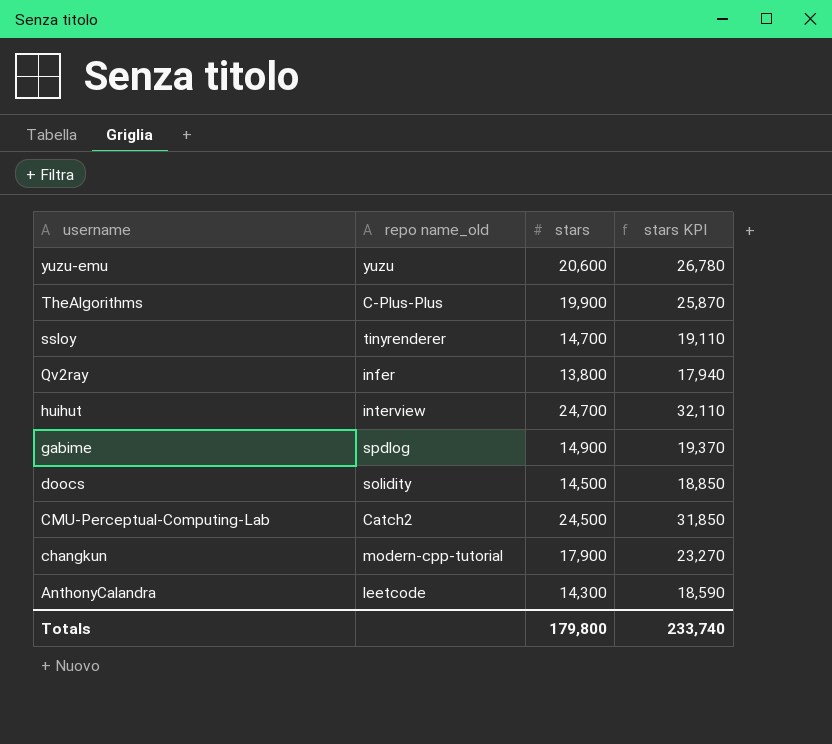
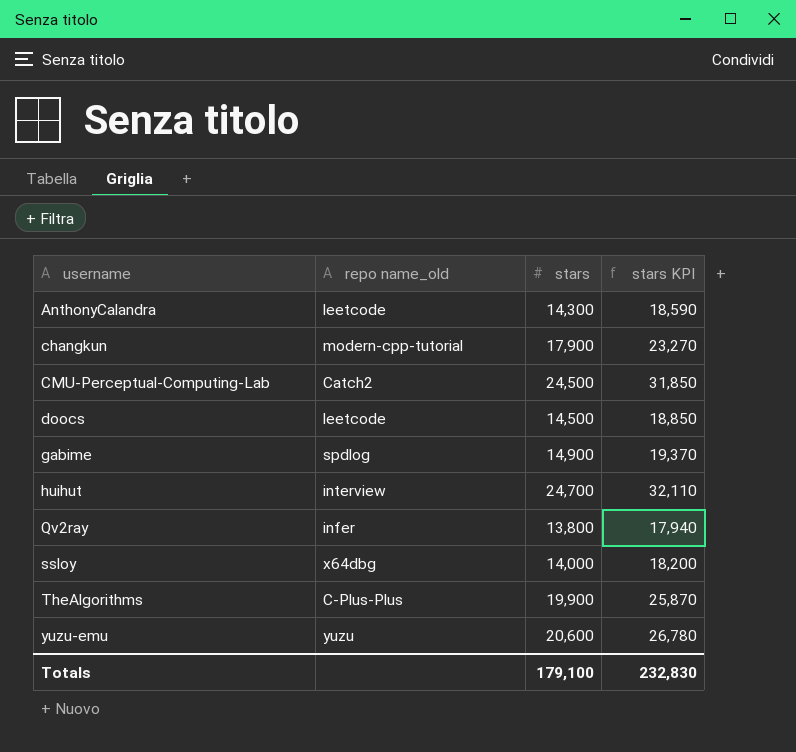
row order: username descending -> username ascending
doocs | repo name_old: solidity -> leetcode
ssloy | repo name_old: tinyrenderer -> x64dbg
ssloy | stars: 14,700 -> 14,000
ssloy | stars KPI: 19,110 -> 18,200
Totals | stars: 179,800 -> 179,100
Totals | stars KPI: 233,740 -> 232,830

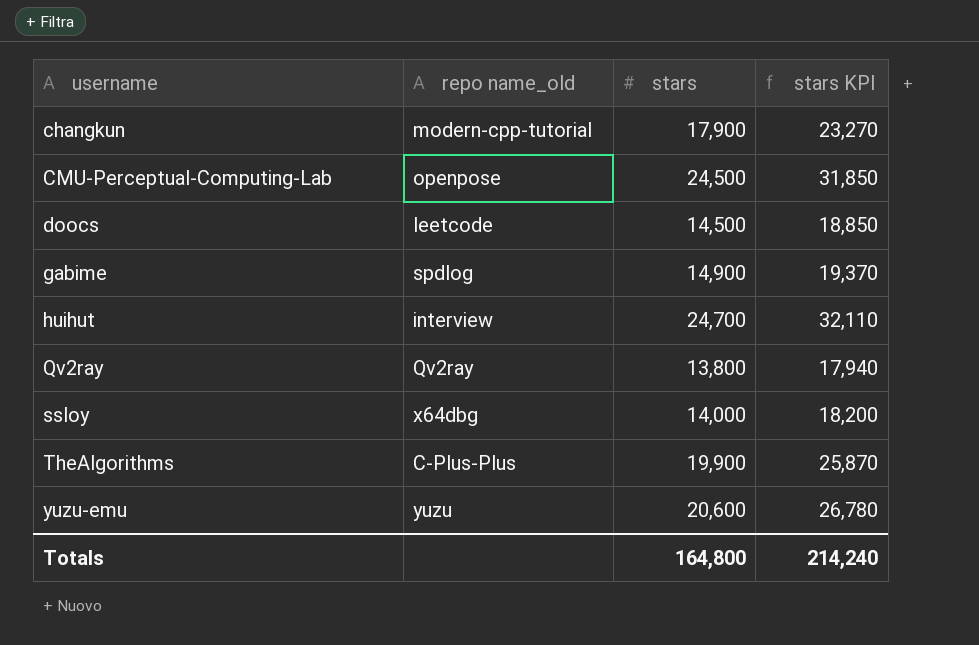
row AnthonyCalandra: leetcode | 14,300 | 18,590 -> none
CMU-Perceptual-Computing-Lab | repo name_old: Catch2 -> openpose
Qv2ray | repo name_old: infer -> Qv2ray
Totals | stars: 179,100 -> 164,800
Totals | stars KPI: 232,830 -> 214,240

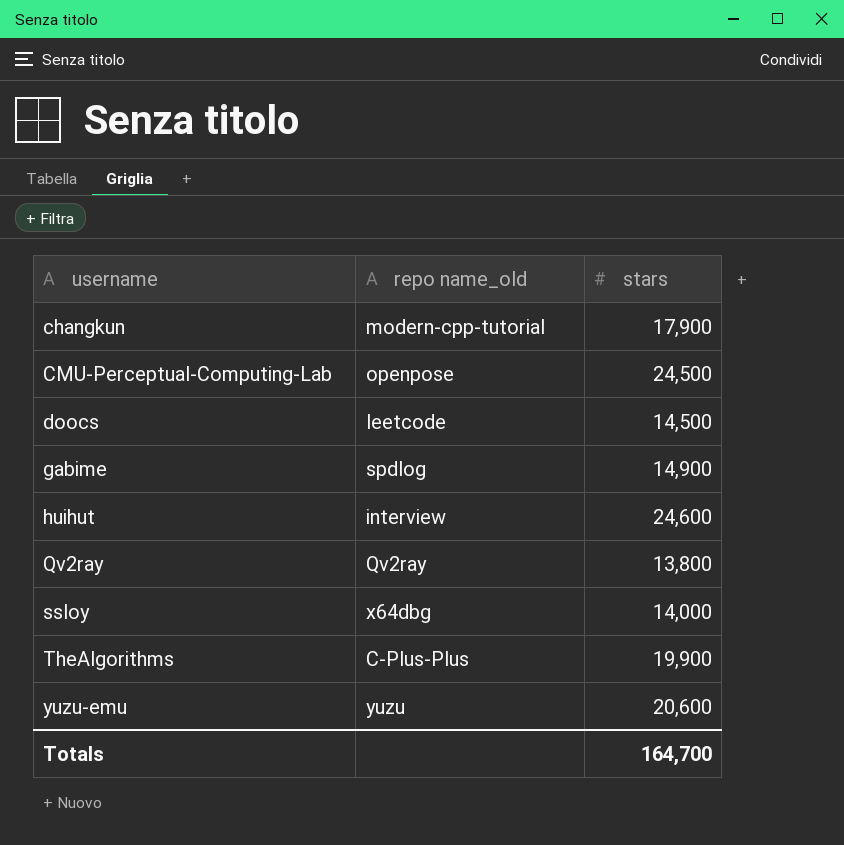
column stars KPI | formula: [stars] * 1.3 -> none
huihut | stars: 24,700 -> 24,600
Totals | stars: 164,800 -> 164,700

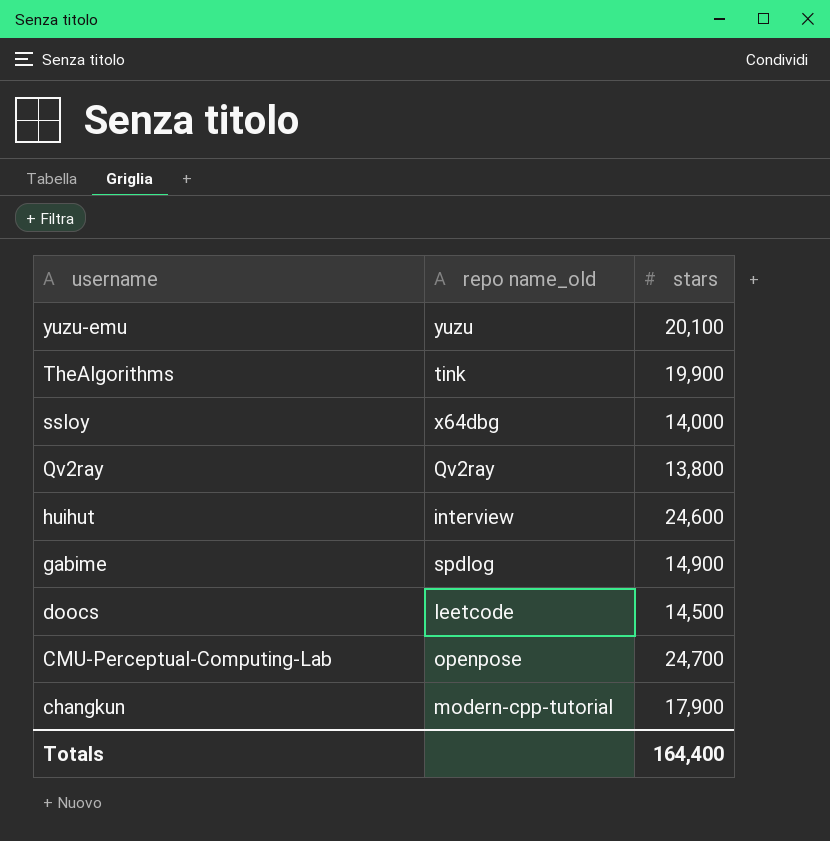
row order: username ascending -> username descending
yuzu-emu | stars: 20,600 -> 20,100
TheAlgorithms | repo name_old: C-Plus-Plus -> tink
CMU-Perceptual-Computing-Lab | stars: 24,500 -> 24,700
Totals | stars: 164,700 -> 164,400

